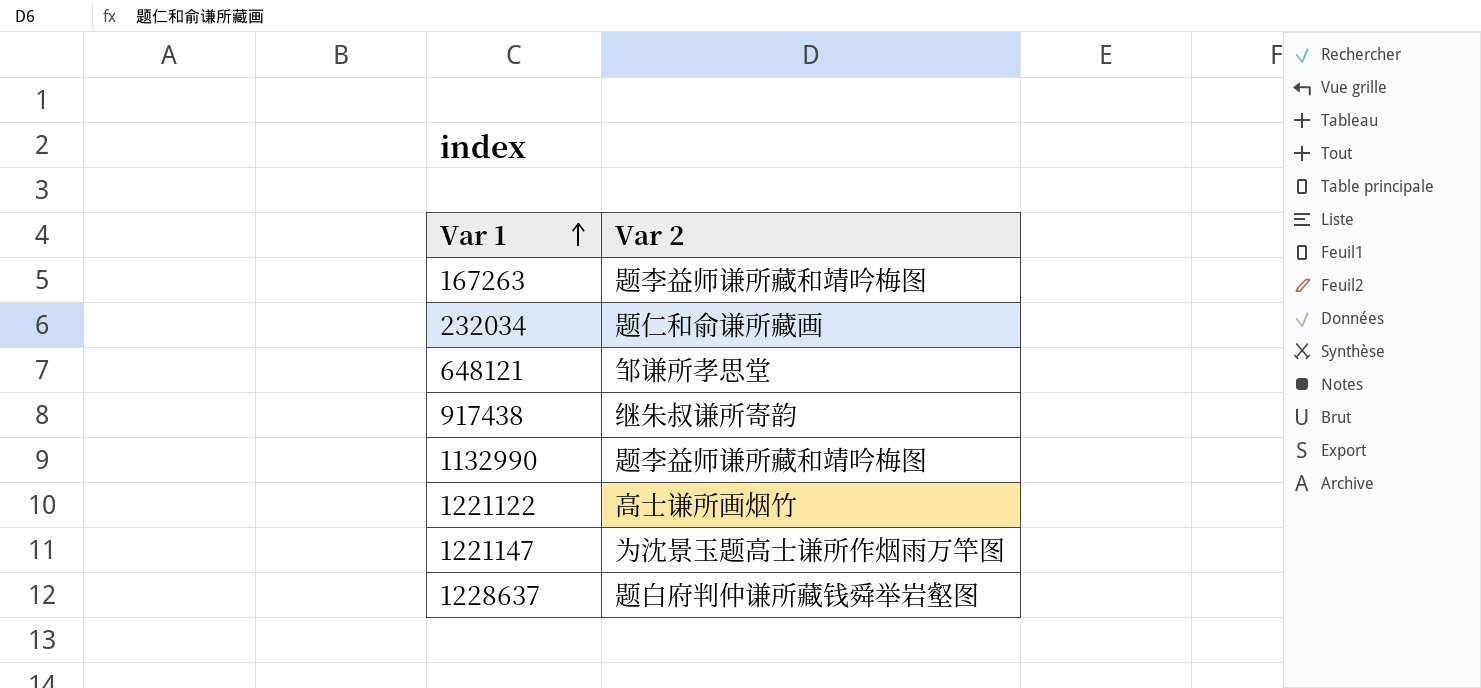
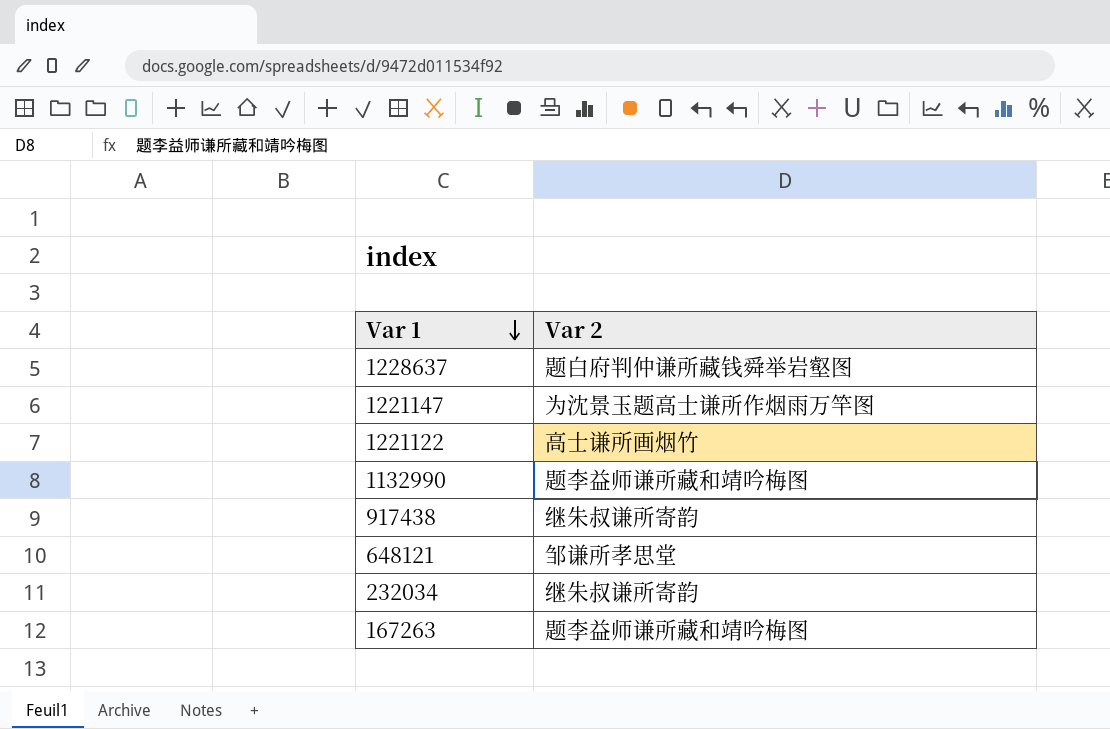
row order: Var 1 ascending -> Var 1 descending
232034 | Var 2: 题仁和俞谦所藏画 -> 继朱叔谦所寄韵

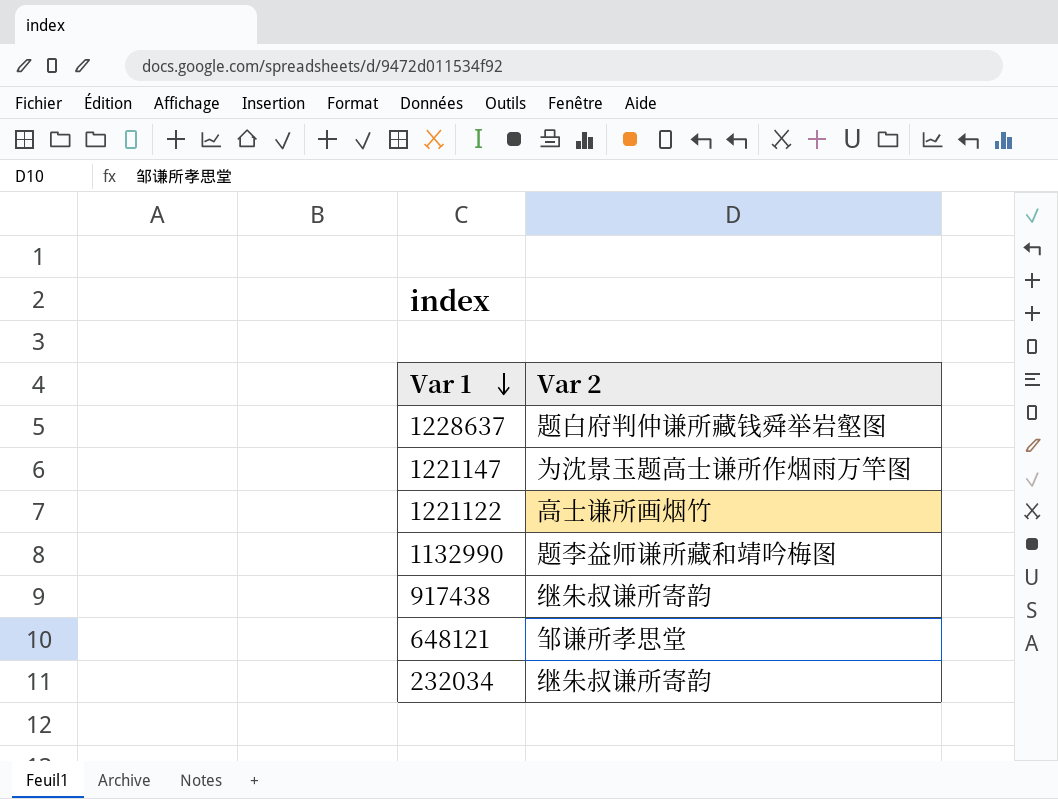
row 167263: 题李益师谦所藏和靖吟梅图 -> none

